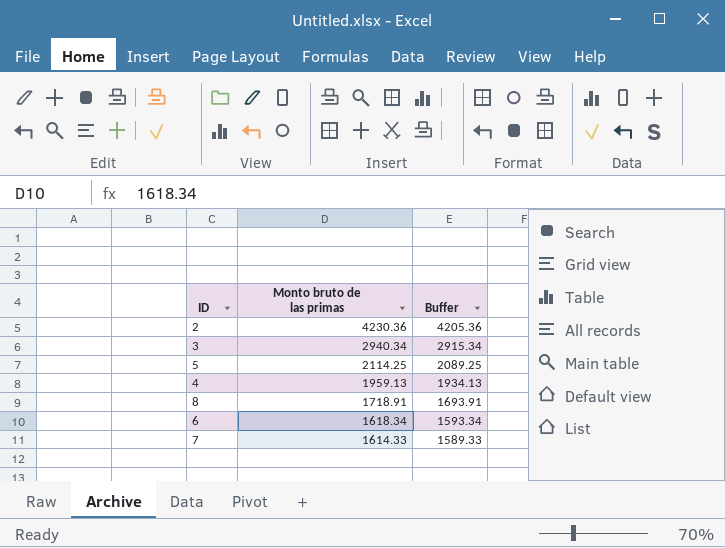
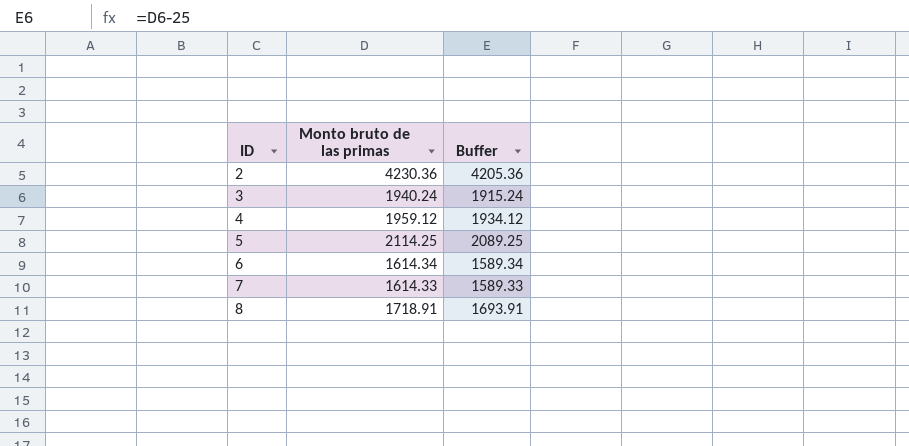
row order: Monto bruto de las primas descending -> ID ascending
3 | Monto bruto de las primas: 2940.34 -> 1940.24
3 | Buffer: 2915.34 -> 1915.24
4 | Monto bruto de las primas: 1959.13 -> 1959.12
4 | Buffer: 1934.13 -> 1934.12
6 | Monto bruto de las primas: 1618.34 -> 1614.34
6 | Buffer: 1593.34 -> 1589.34

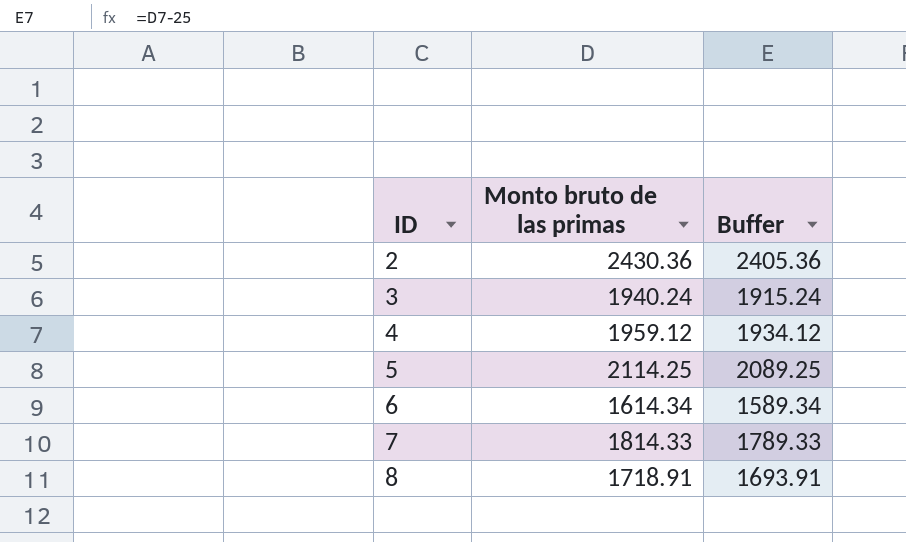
2 | Monto bruto de las primas: 4230.36 -> 2430.36
2 | Buffer: 4205.36 -> 2405.36
7 | Monto bruto de las primas: 1614.33 -> 1814.33
7 | Buffer: 1589.33 -> 1789.33

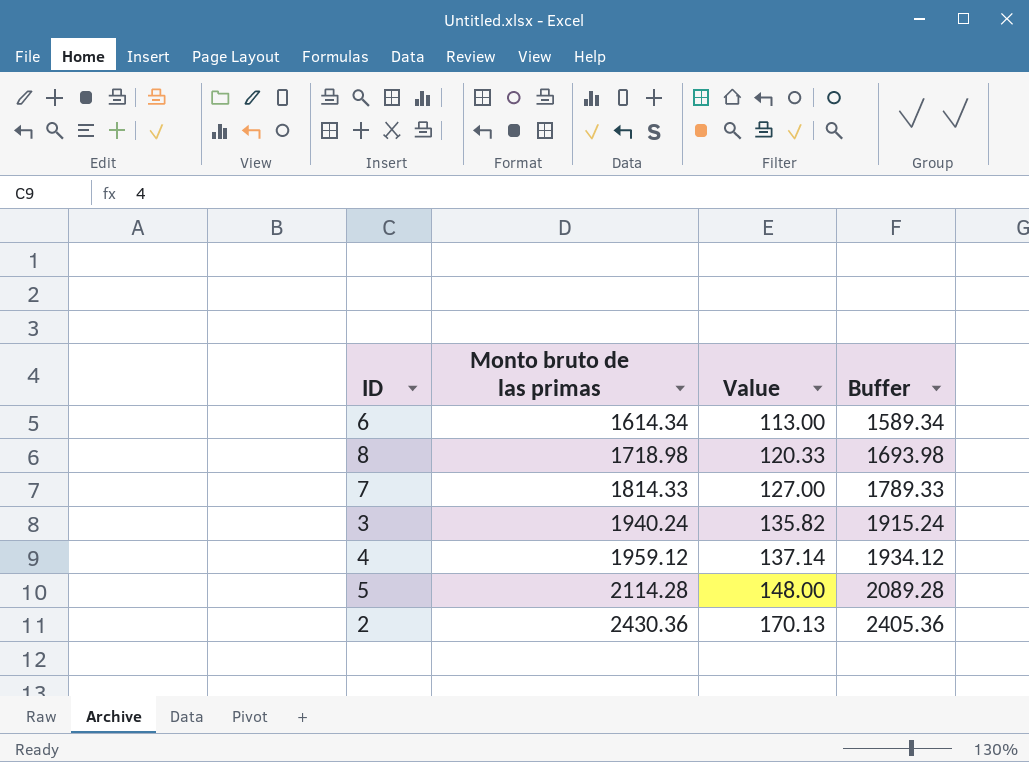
row order: ID ascending -> Monto bruto de las primas ascending
column Value | formula: none -> [Monto bruto de las primas] * 0.07
8 | Monto bruto de las primas: 1718.91 -> 1718.98
8 | Buffer: 1693.91 -> 1693.98
5 | Monto bruto de las primas: 2114.25 -> 2114.28
5 | Buffer: 2089.25 -> 2089.28

